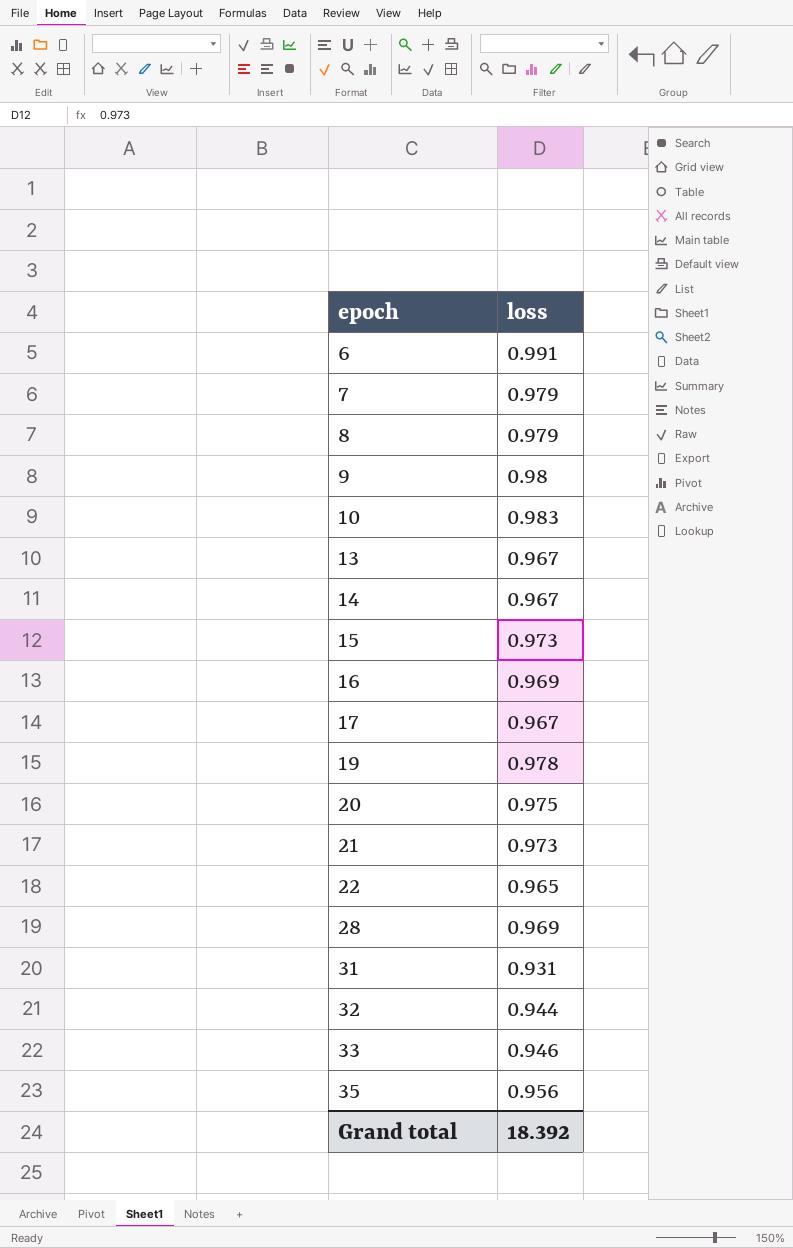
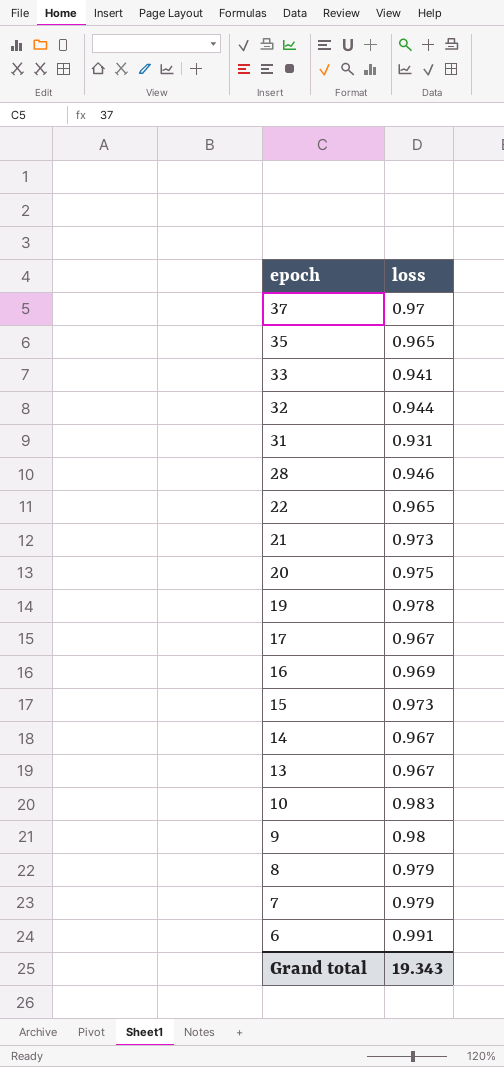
row order: epoch ascending -> epoch descending
row 37: none -> 0.97
35 | loss: 0.956 -> 0.965
33 | loss: 0.946 -> 0.941
28 | loss: 0.969 -> 0.946
Grand total | loss: 18.392 -> 19.343

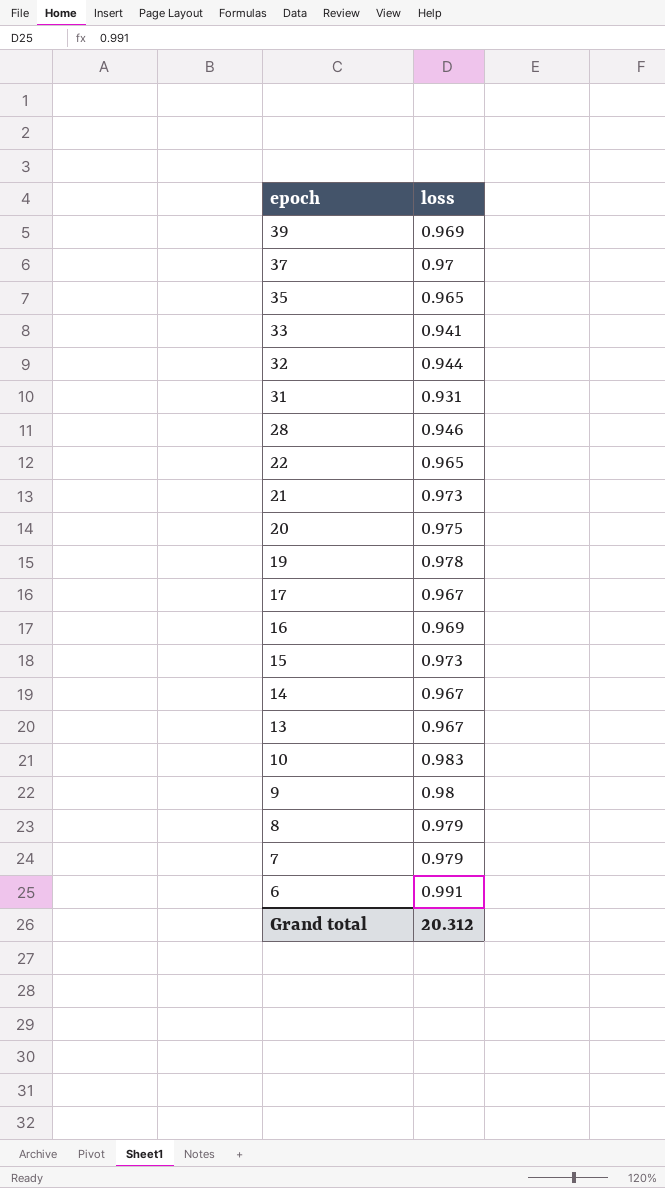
row 39: none -> 0.969
Grand total | loss: 19.343 -> 20.312

